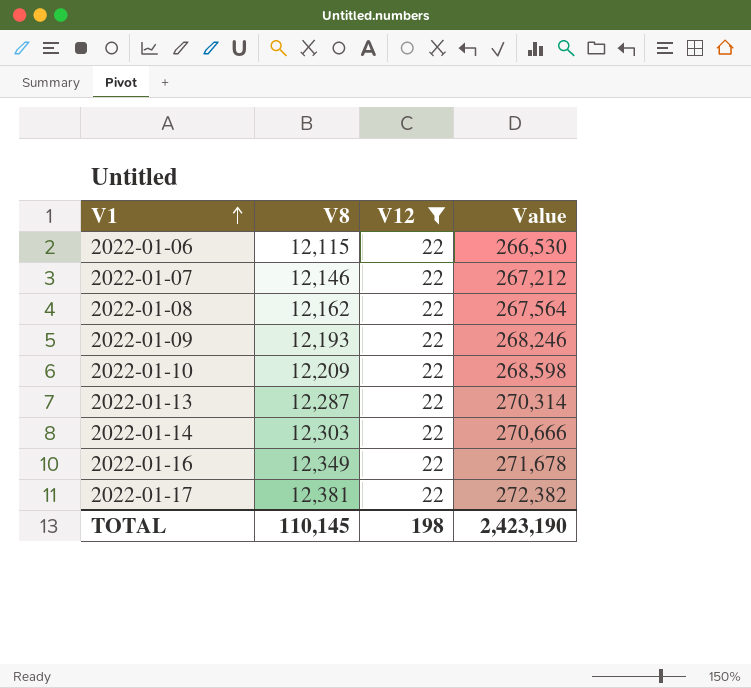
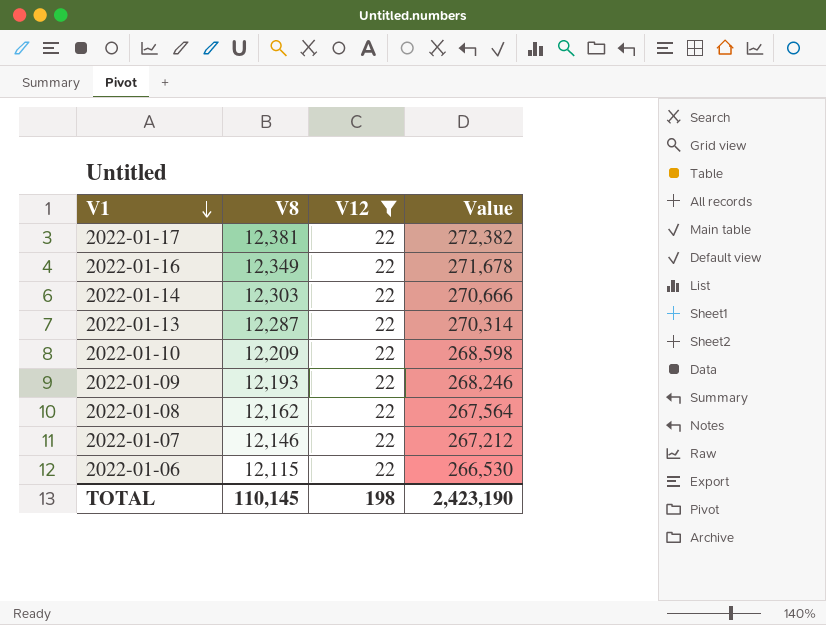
row order: V1 ascending -> V1 descending

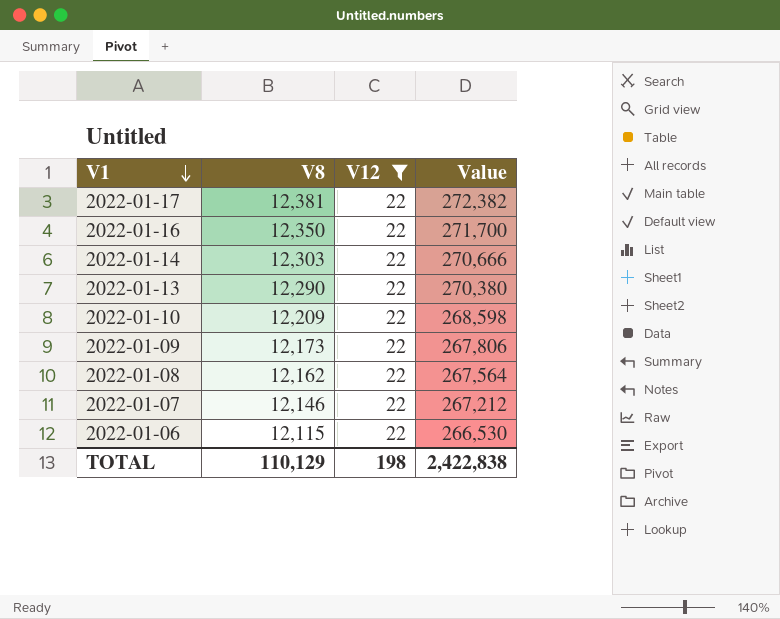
2022-01-16 | V8: 12,349 -> 12,350
2022-01-16 | Value: 271,678 -> 271,700
2022-01-13 | V8: 12,287 -> 12,290
2022-01-13 | Value: 270,314 -> 270,380
2022-01-09 | V8: 12,193 -> 12,173
2022-01-09 | Value: 268,246 -> 267,806
TOTAL | V8: 110,145 -> 110,129
TOTAL | Value: 2,423,190 -> 2,422,838

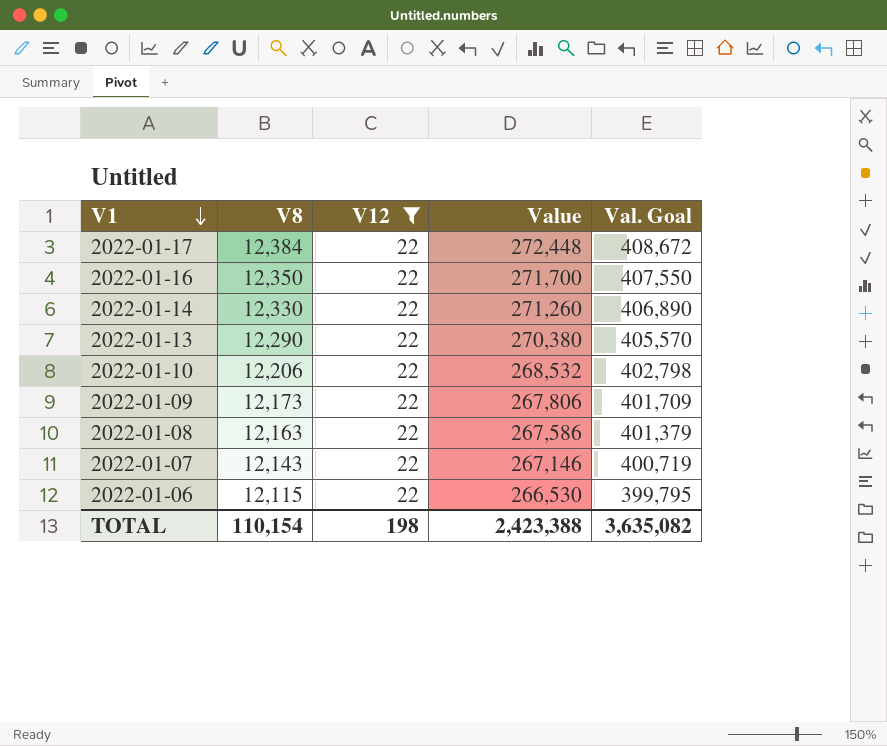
column Val. Goal | formula: none -> [Value] * 1.5
2022-01-17 | V8: 12,381 -> 12,384
2022-01-17 | Value: 272,382 -> 272,448
2022-01-14 | V8: 12,303 -> 12,330
2022-01-14 | Value: 270,666 -> 271,260
2022-01-10 | V8: 12,209 -> 12,206
2022-01-10 | Value: 268,598 -> 268,532
2022-01-08 | V8: 12,162 -> 12,163
2022-01-08 | Value: 267,564 -> 267,586
2022-01-07 | V8: 12,146 -> 12,143
2022-01-07 | Value: 267,212 -> 267,146
TOTAL | V8: 110,129 -> 110,154
TOTAL | Value: 2,422,838 -> 2,423,388

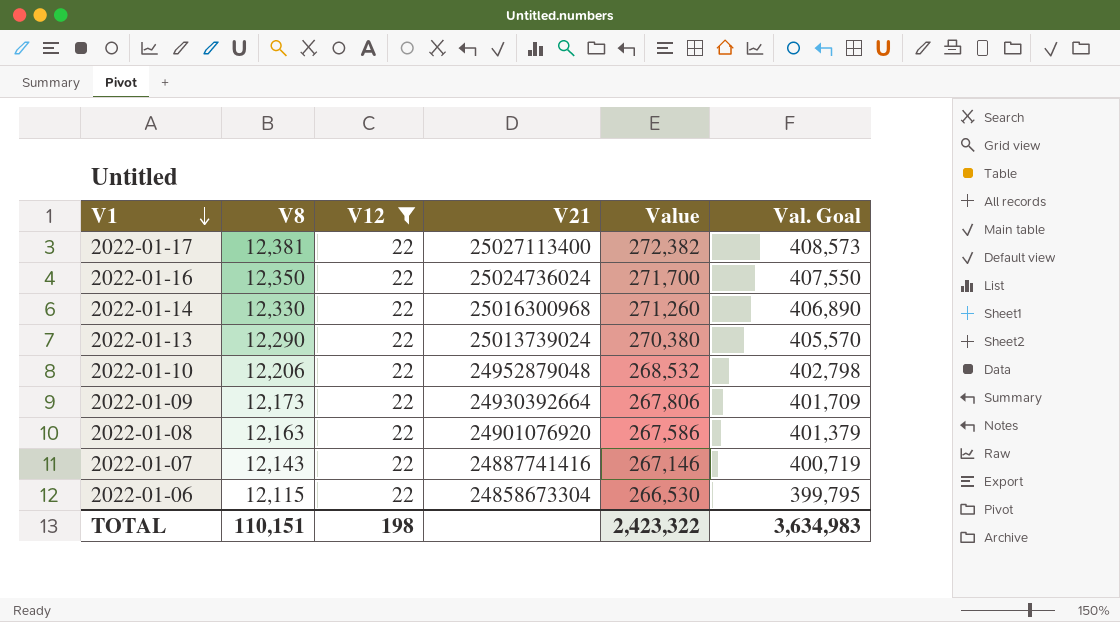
column V21 | position: none -> 4
2022-01-17 | V8: 12,384 -> 12,381
2022-01-17 | Value: 272,448 -> 272,382
2022-01-17 | Val. Goal: 408,672 -> 408,573
TOTAL | V8: 110,154 -> 110,151
TOTAL | Value: 2,423,388 -> 2,423,322
TOTAL | Val. Goal: 3,635,082 -> 3,634,983

